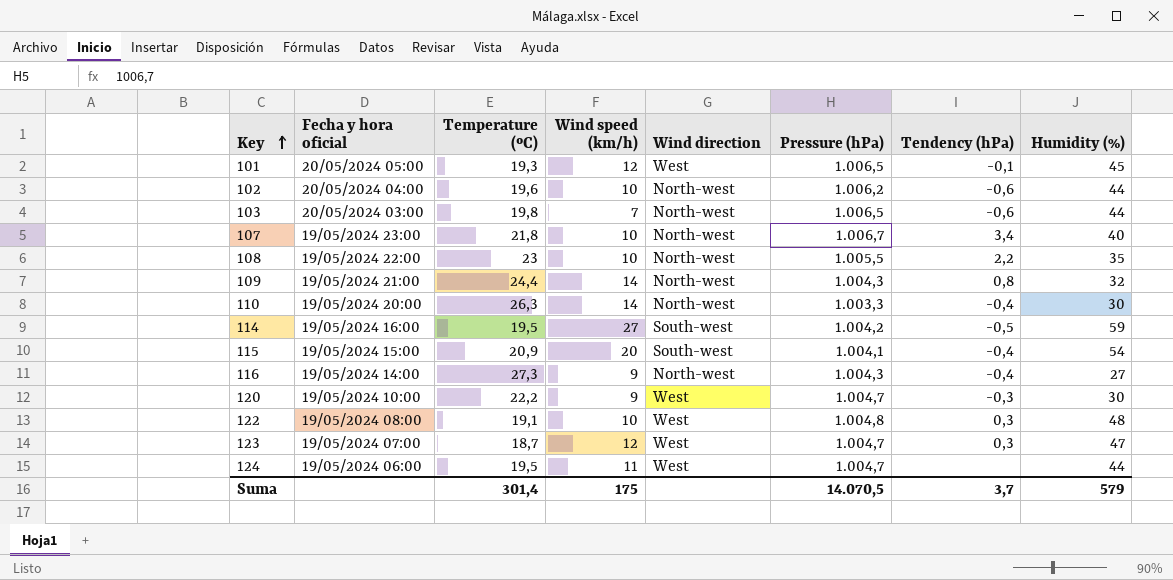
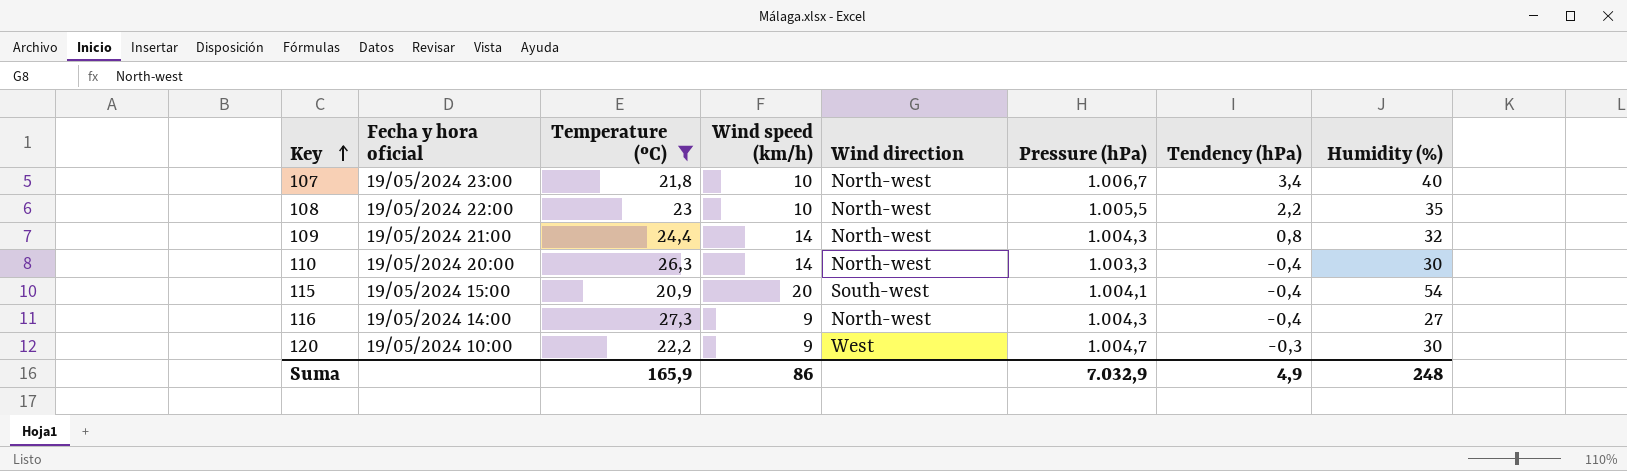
filter: none -> Temperature (ºC) >= 20,9
Suma | Temperature (ºC): 301,4 -> 165,9
Suma | Wind speed (km/h): 175 -> 86
Suma | Pressure (hPa): 14.070,5 -> 7.032,9
Suma | Tendency (hPa): 3,7 -> 4,9
Suma | Humidity (%): 579 -> 248

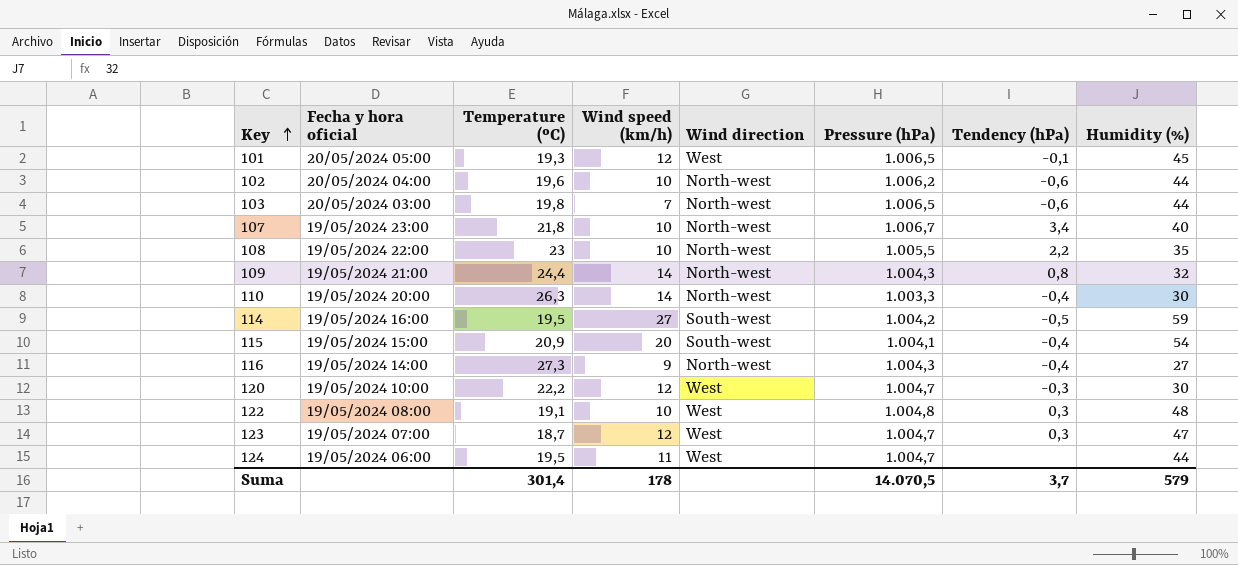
filter: Temperature (ºC) >= 20,9 -> none
120 | Wind speed (km/h): 9 -> 12
Suma | Temperature (ºC): 165,9 -> 301,4
Suma | Wind speed (km/h): 86 -> 178
Suma | Pressure (hPa): 7.032,9 -> 14.070,5
Suma | Tendency (hPa): 4,9 -> 3,7
Suma | Humidity (%): 248 -> 579

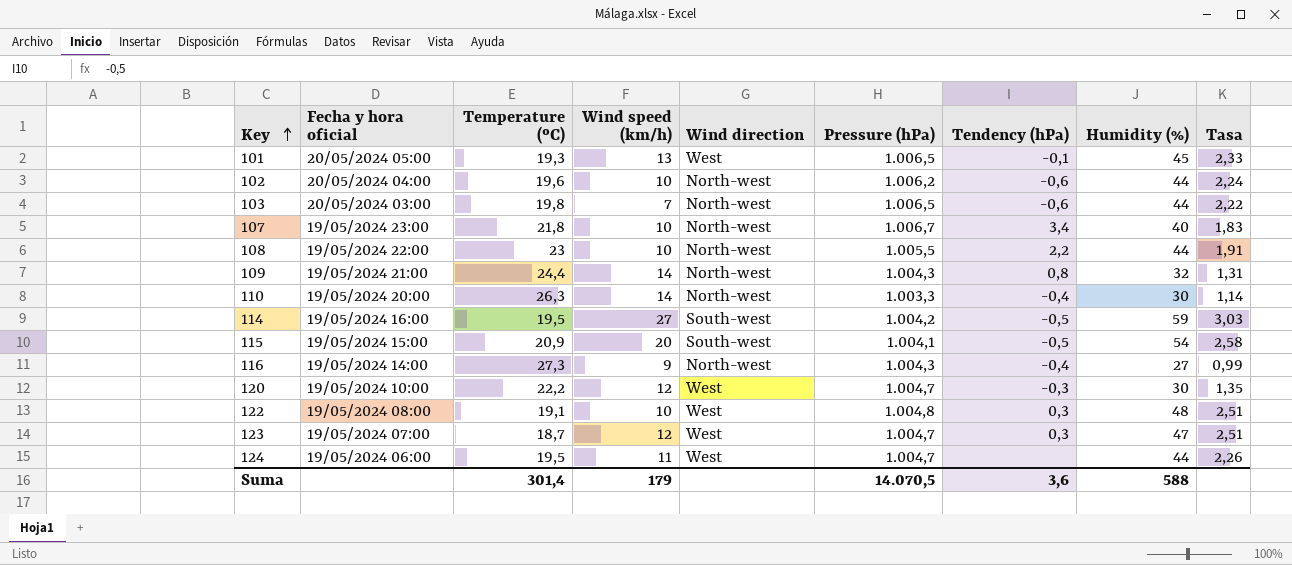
column Tasa | formula: none -> [Humidity (%)] / [Temperature (ºC)]
101 | Wind speed (km/h): 12 -> 13
108 | Humidity (%): 35 -> 44
115 | Tendency (hPa): -0,4 -> -0,5
Suma | Wind speed (km/h): 178 -> 179
Suma | Tendency (hPa): 3,7 -> 3,6
Suma | Humidity (%): 579 -> 588

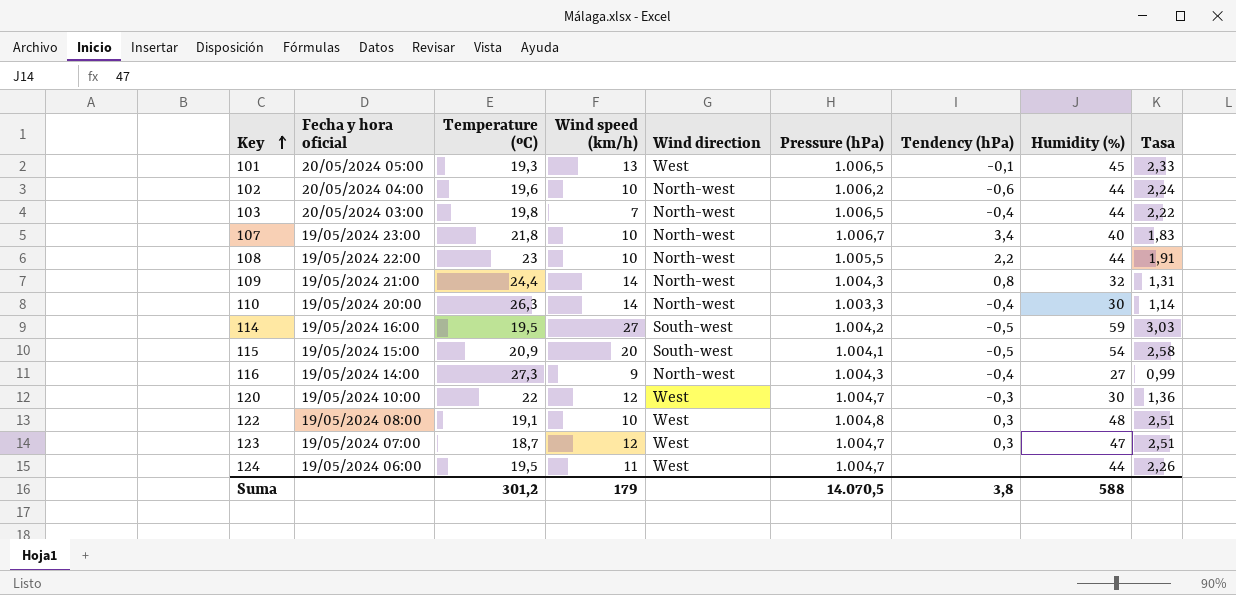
103 | Tendency (hPa): -0,6 -> -0,4
120 | Temperature (ºC): 22,2 -> 22
120 | Tasa: 1,35 -> 1,36
Suma | Temperature (ºC): 301,4 -> 301,2
Suma | Tendency (hPa): 3,6 -> 3,8

